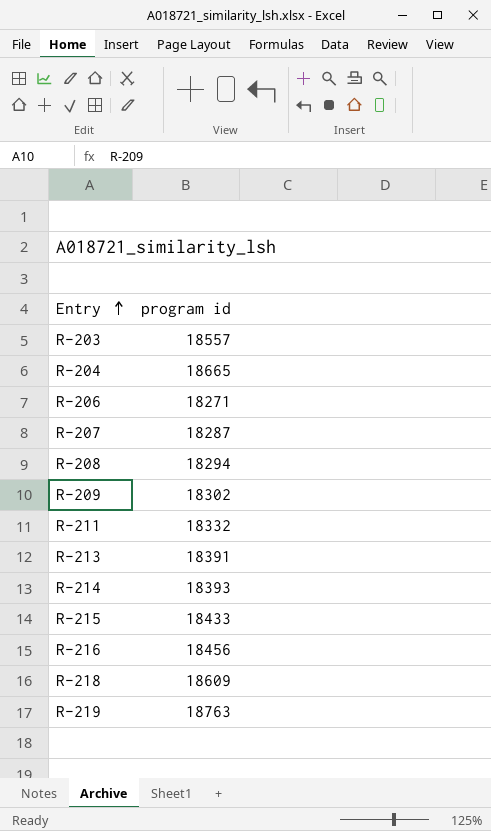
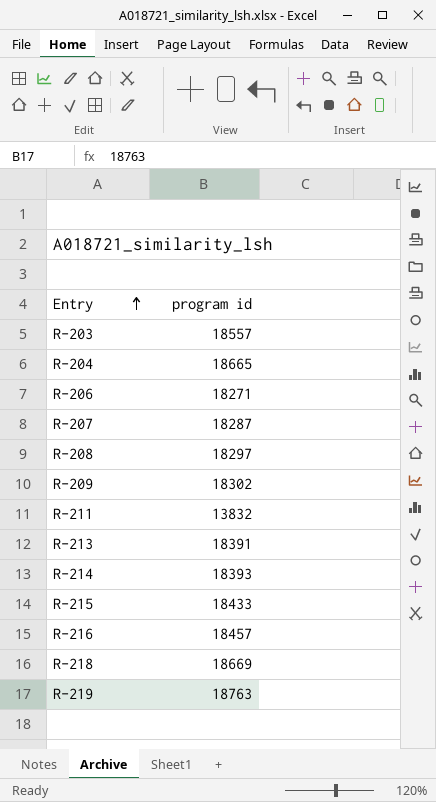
R-208 | program id: 18294 -> 18297
R-211 | program id: 18332 -> 13832
R-216 | program id: 18456 -> 18457
R-218 | program id: 18609 -> 18669

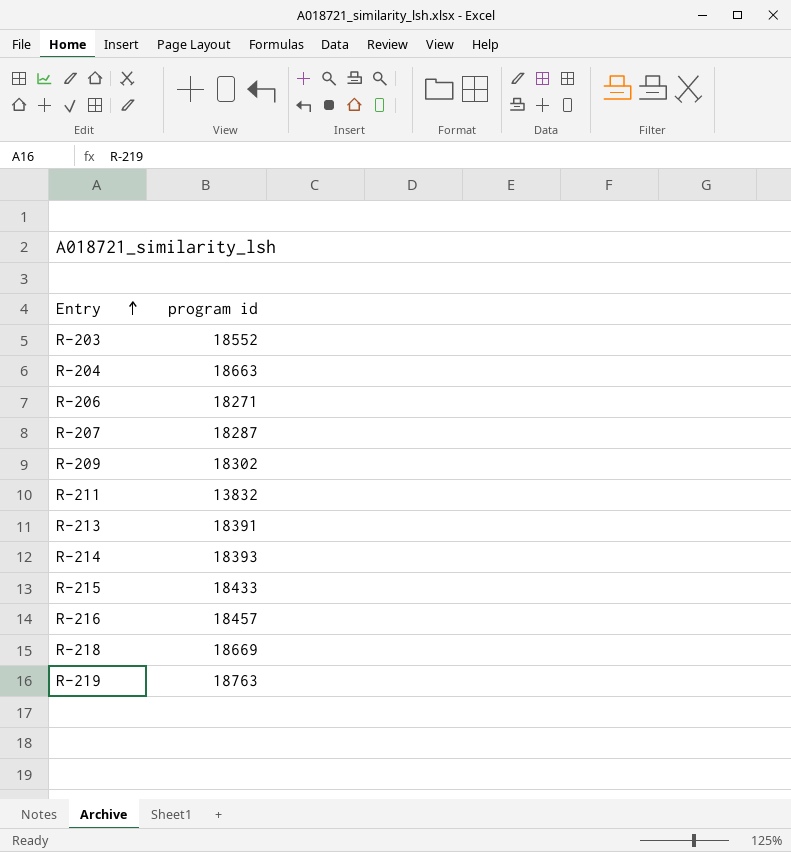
row R-208: 18297 -> none
R-203 | program id: 18557 -> 18552
R-204 | program id: 18665 -> 18663

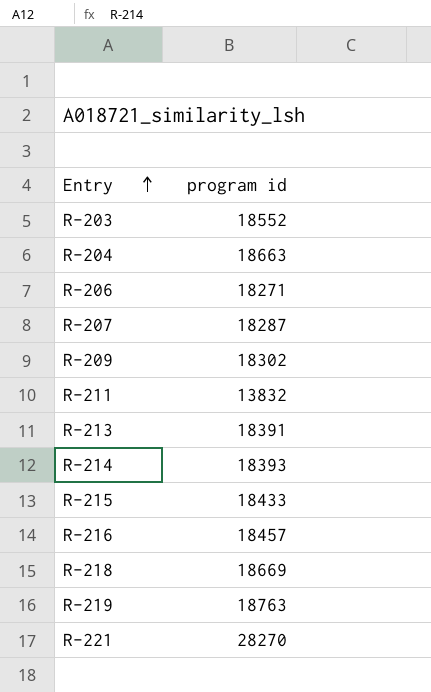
row R-221: none -> 28270

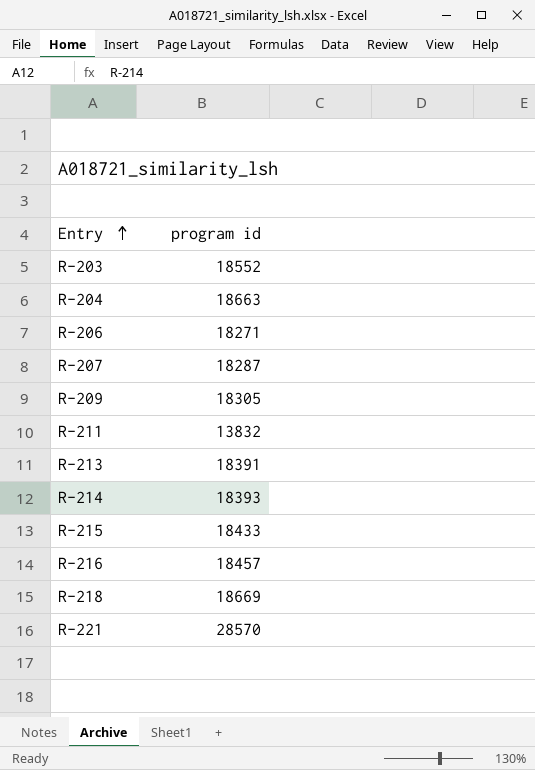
row R-219: 18763 -> none
R-209 | program id: 18302 -> 18305
R-221 | program id: 28270 -> 28570

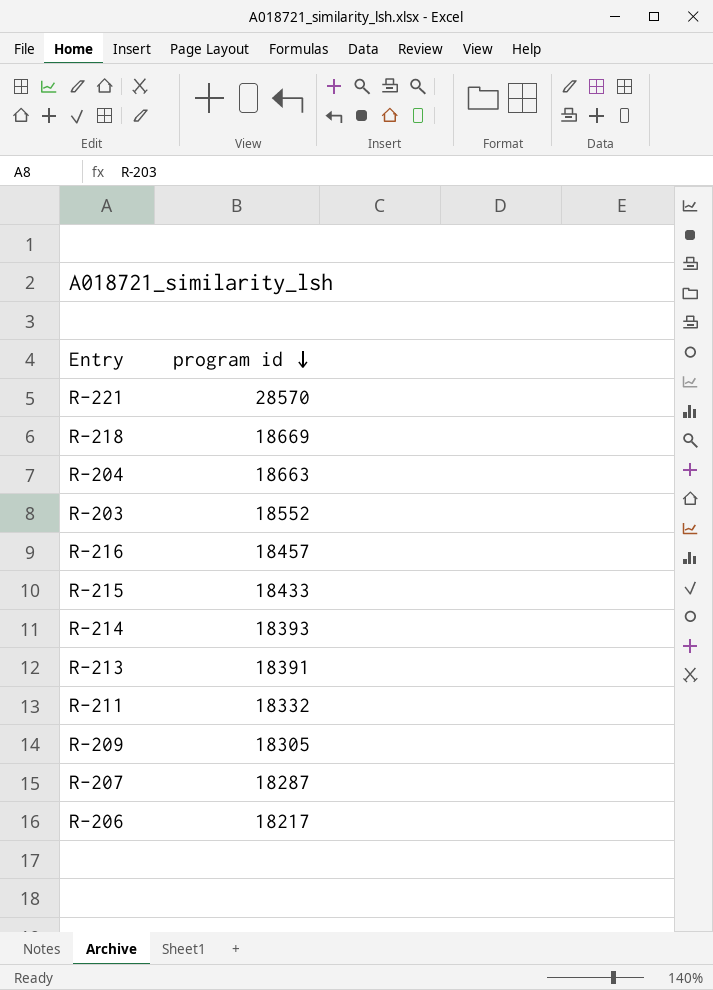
row order: Entry ascending -> program id descending
R-211 | program id: 13832 -> 18332
R-206 | program id: 18271 -> 18217

